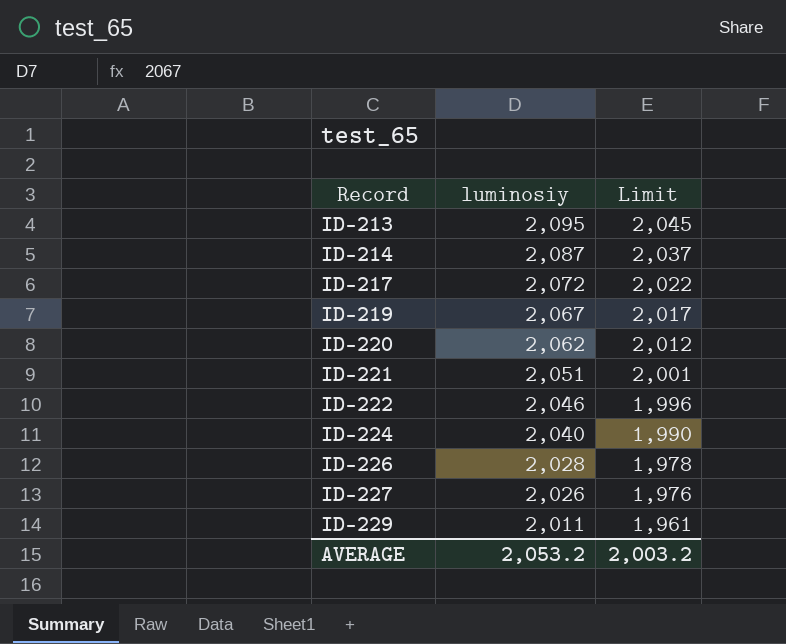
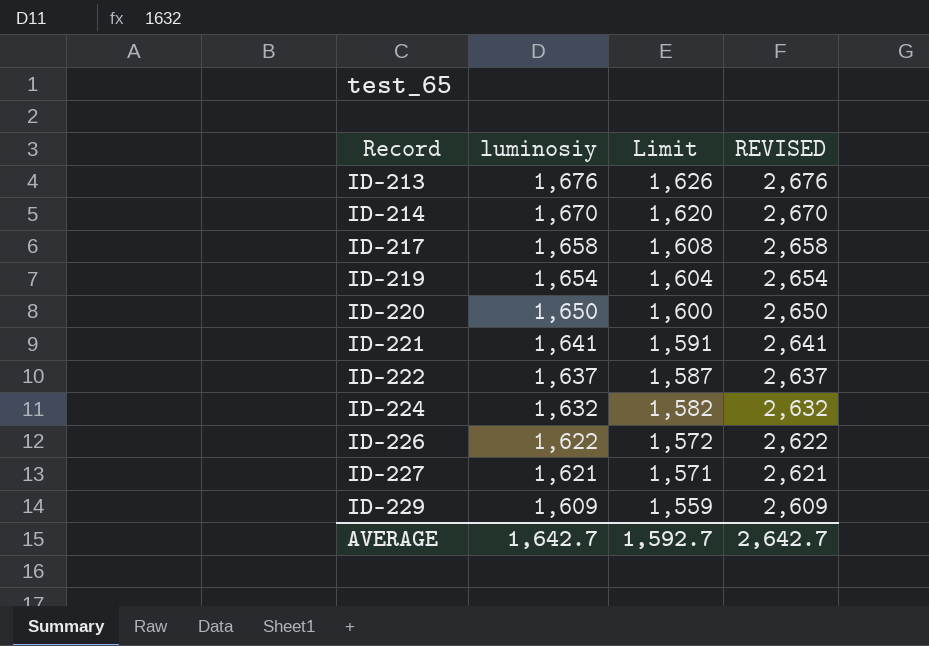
column REVISED | formula: none -> [luminosiy] + 1000
ID-213 | luminosiy: 2,095 -> 1,676
ID-213 | Limit: 2,045 -> 1,626
ID-214 | luminosiy: 2,087 -> 1,670
ID-214 | Limit: 2,037 -> 1,620
ID-217 | luminosiy: 2,072 -> 1,658
ID-217 | Limit: 2,022 -> 1,608
ID-219 | luminosiy: 2,067 -> 1,654
ID-219 | Limit: 2,017 -> 1,604
ID-220 | luminosiy: 2,062 -> 1,650
ID-220 | Limit: 2,012 -> 1,600
ID-221 | luminosiy: 2,051 -> 1,641
ID-221 | Limit: 2,001 -> 1,591
ID-222 | luminosiy: 2,046 -> 1,637
ID-222 | Limit: 1,996 -> 1,587
ID-224 | luminosiy: 2,040 -> 1,632
ID-224 | Limit: 1,990 -> 1,582
ID-226 | luminosiy: 2,028 -> 1,622
ID-226 | Limit: 1,978 -> 1,572
ID-227 | luminosiy: 2,026 -> 1,621
ID-227 | Limit: 1,976 -> 1,571
ID-229 | luminosiy: 2,011 -> 1,609
ID-229 | Limit: 1,961 -> 1,559
AVERAGE | luminosiy: 2,053.2 -> 1,642.7
AVERAGE | Limit: 2,003.2 -> 1,592.7

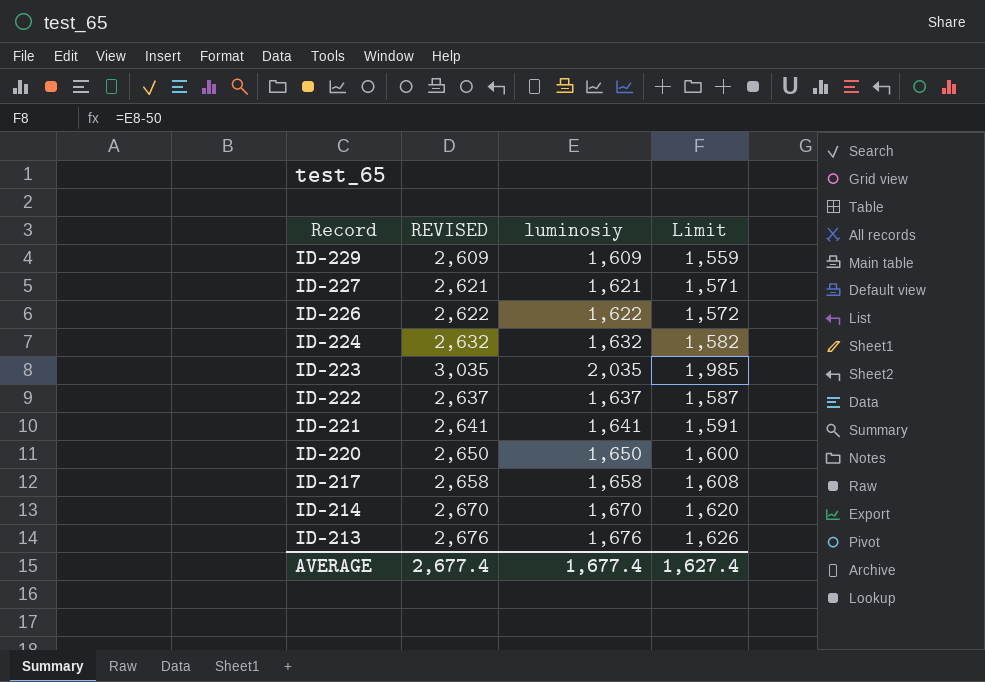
row order: Record ascending -> Record descending
column REVISED | position: 4 -> 2
row ID-219: 1,654 | 1,604 | 2,654 -> none
row ID-223: none -> 3,035 | 2,035 | 1,985
AVERAGE | REVISED: 2,642.7 -> 2,677.4
AVERAGE | luminosiy: 1,642.7 -> 1,677.4
AVERAGE | Limit: 1,592.7 -> 1,627.4

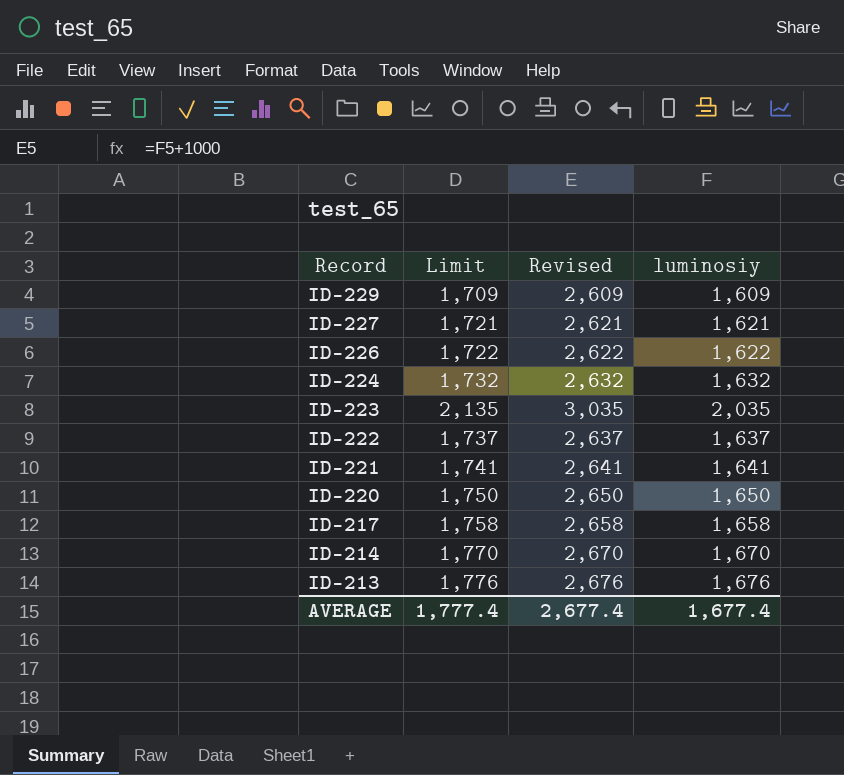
column Limit | formula: [luminosiy] - 50 -> [luminosiy] + 100
column Limit | position: 4 -> 2
column name: REVISED -> Revised
AVERAGE | Limit: 1,627.4 -> 1,777.4

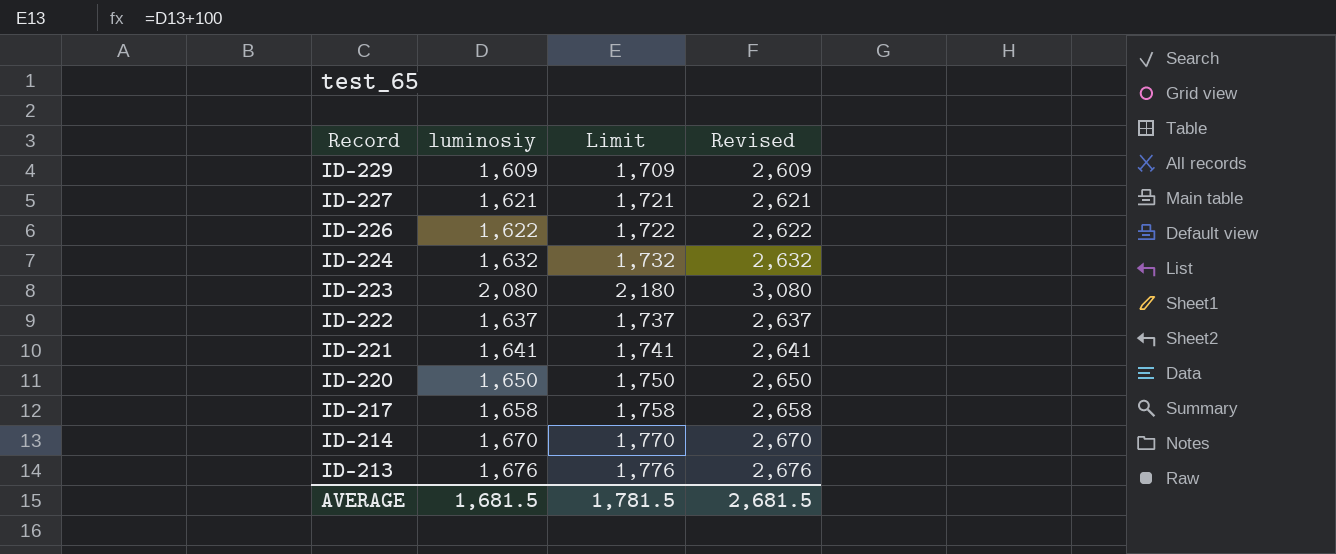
column luminosiy | position: 4 -> 2
ID-223 | luminosiy: 2,035 -> 2,080
ID-223 | Limit: 2,135 -> 2,180
ID-223 | Revised: 3,035 -> 3,080
AVERAGE | luminosiy: 1,677.4 -> 1,681.5
AVERAGE | Limit: 1,777.4 -> 1,781.5
AVERAGE | Revised: 2,677.4 -> 2,681.5

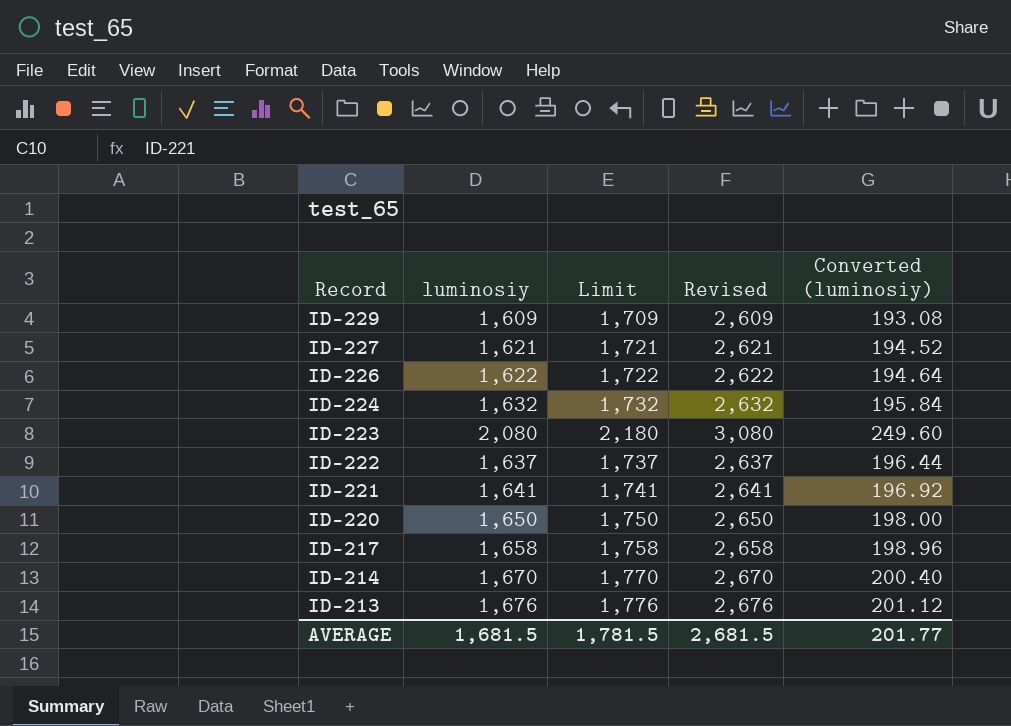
column Converted (luminosiy) | formula: none -> [luminosiy] * 0.12

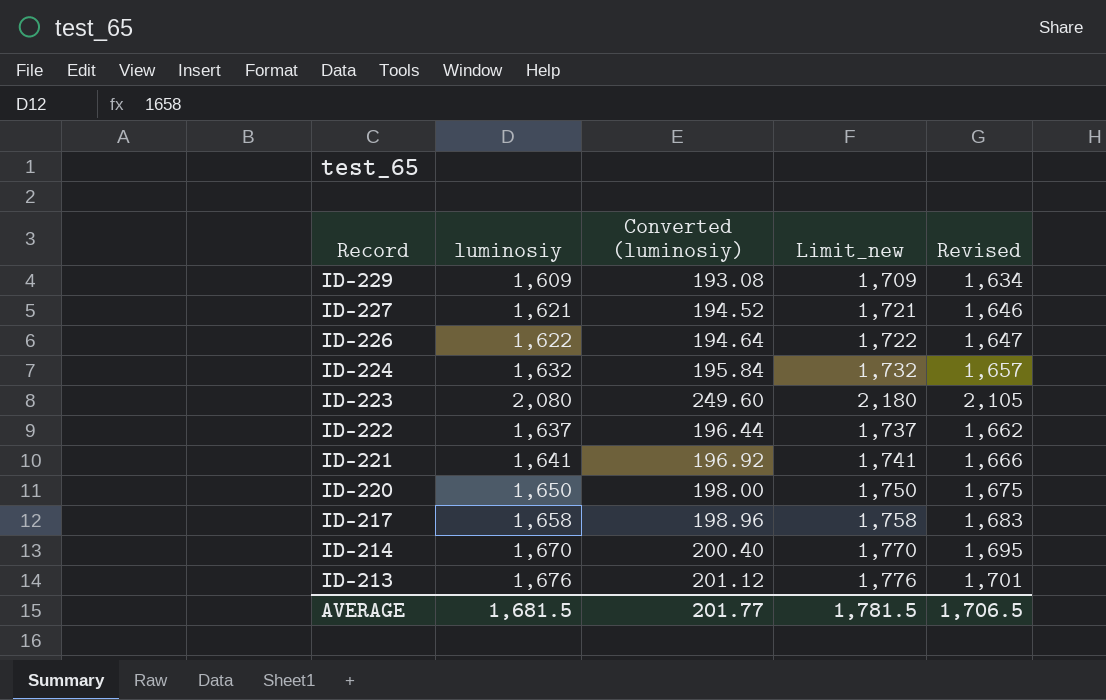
column Converted (luminosiy) | position: 5 -> 3
column name: Limit -> Limit_new
column Revised | formula: [luminosiy] + 1000 -> [luminosiy] + 25
AVERAGE | Revised: 2,681.5 -> 1,706.5

